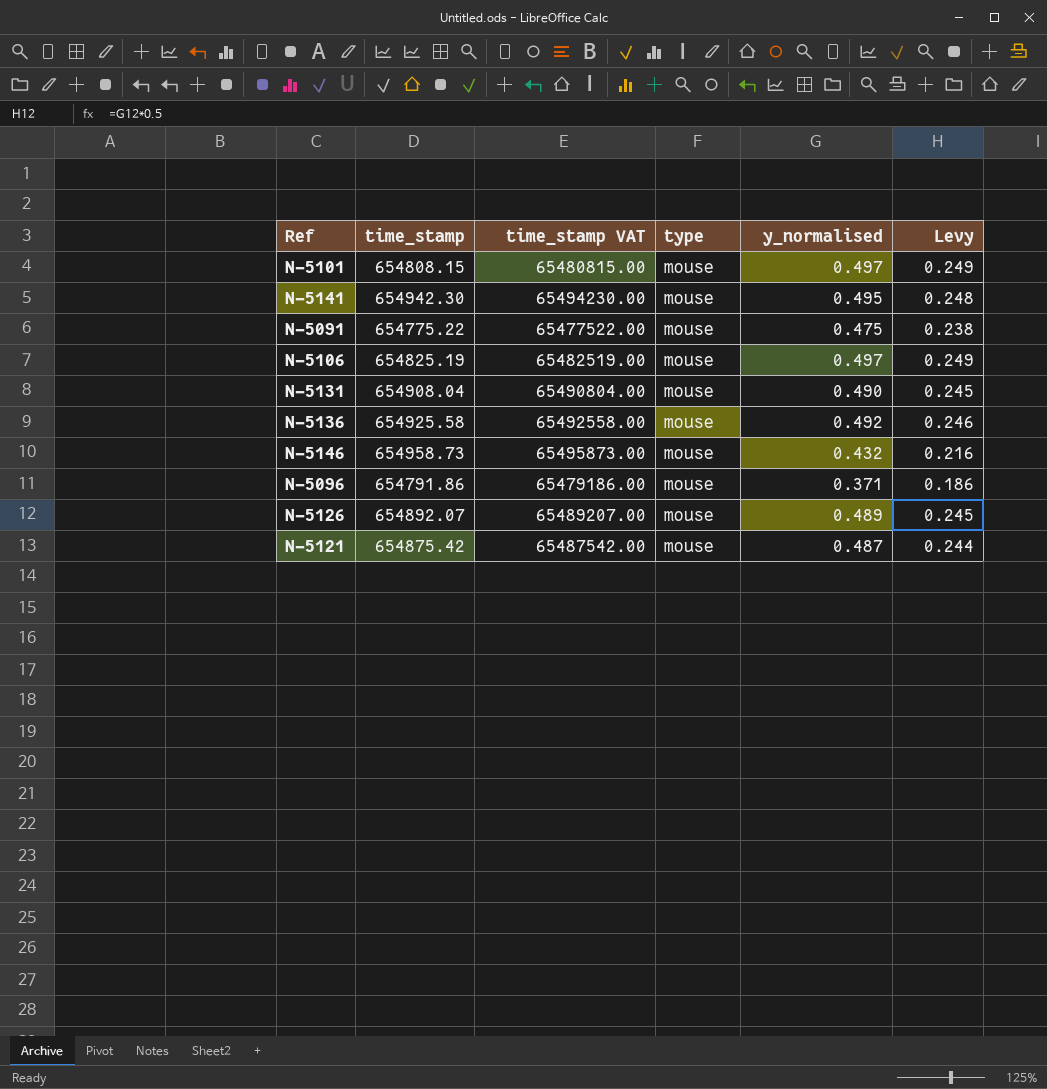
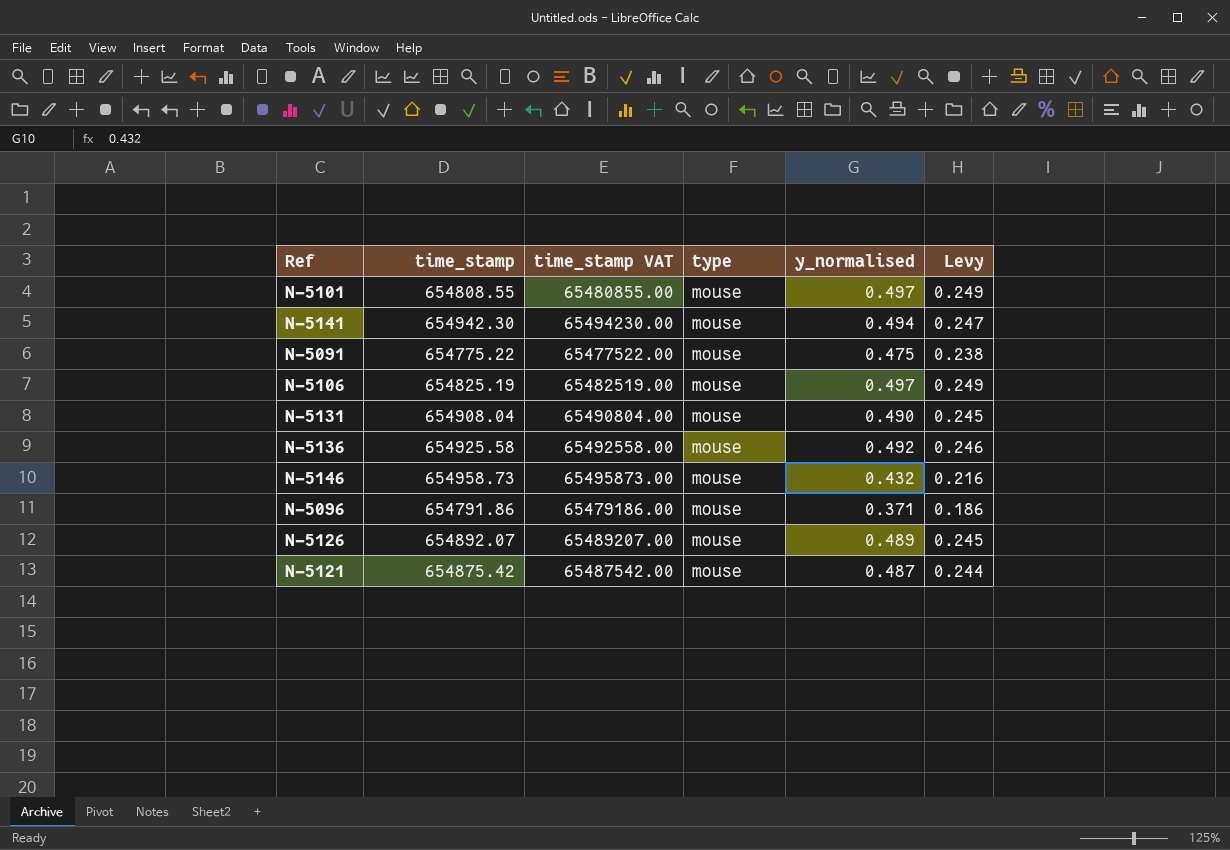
N-5101 | time_stamp: 654808.15 -> 654808.55
N-5101 | time_stamp VAT: 65480815.00 -> 65480855.00
N-5141 | y_normalised: 0.495 -> 0.494
N-5141 | Levy: 0.248 -> 0.247

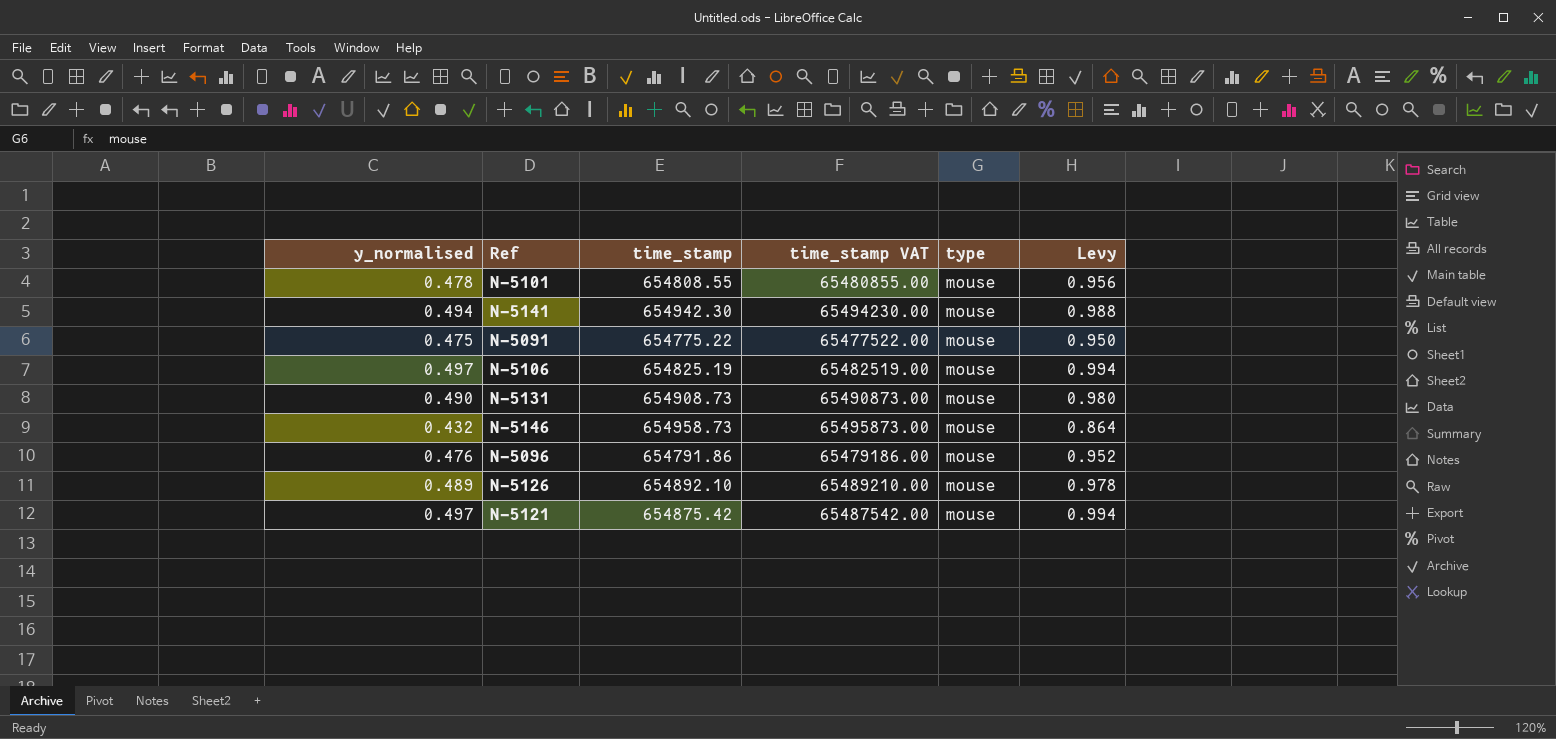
column y_normalised | position: 5 -> 1
column Levy | formula: [y_normalised] * 0.5 -> [y_normalised] * 2
row N-5136: 654925.58 | 65492558.00 | mouse | 0.492 | 0.246 -> none
N-5101 | y_normalised: 0.497 -> 0.478
N-5131 | time_stamp: 654908.04 -> 654908.73
N-5131 | time_stamp VAT: 65490804.00 -> 65490873.00
N-5096 | y_normalised: 0.371 -> 0.476
N-5126 | time_stamp: 654892.07 -> 654892.10
N-5126 | time_stamp VAT: 65489207.00 -> 65489210.00
N-5121 | y_normalised: 0.487 -> 0.497

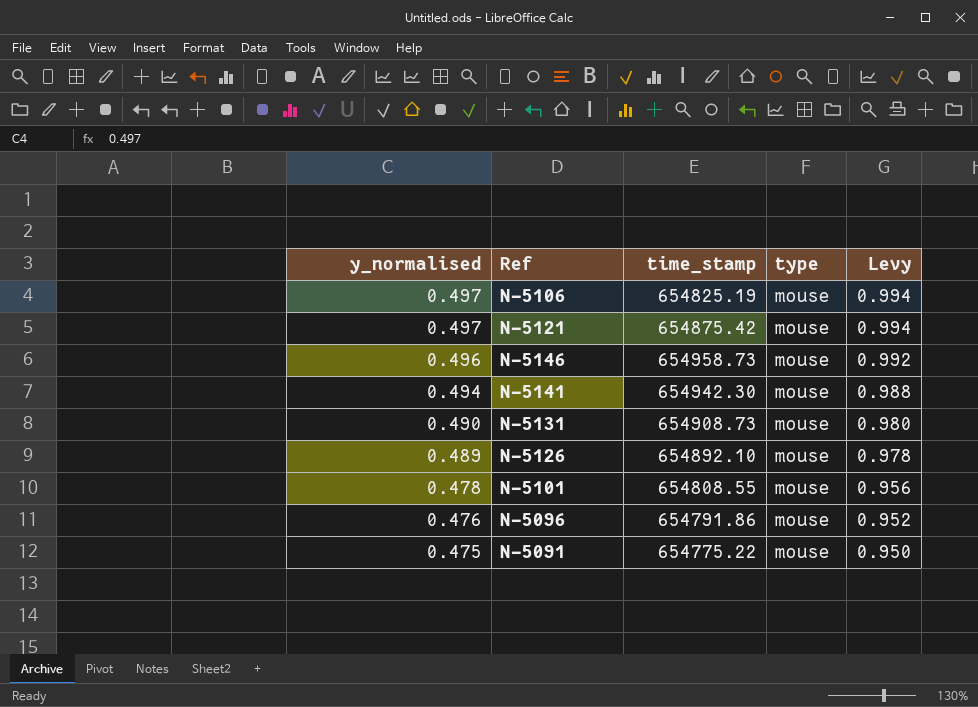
row order: none -> y_normalised descending
column time_stamp VAT | formula: [time_stamp] * 100 -> none
N-5146 | y_normalised: 0.432 -> 0.496
N-5146 | Levy: 0.864 -> 0.992

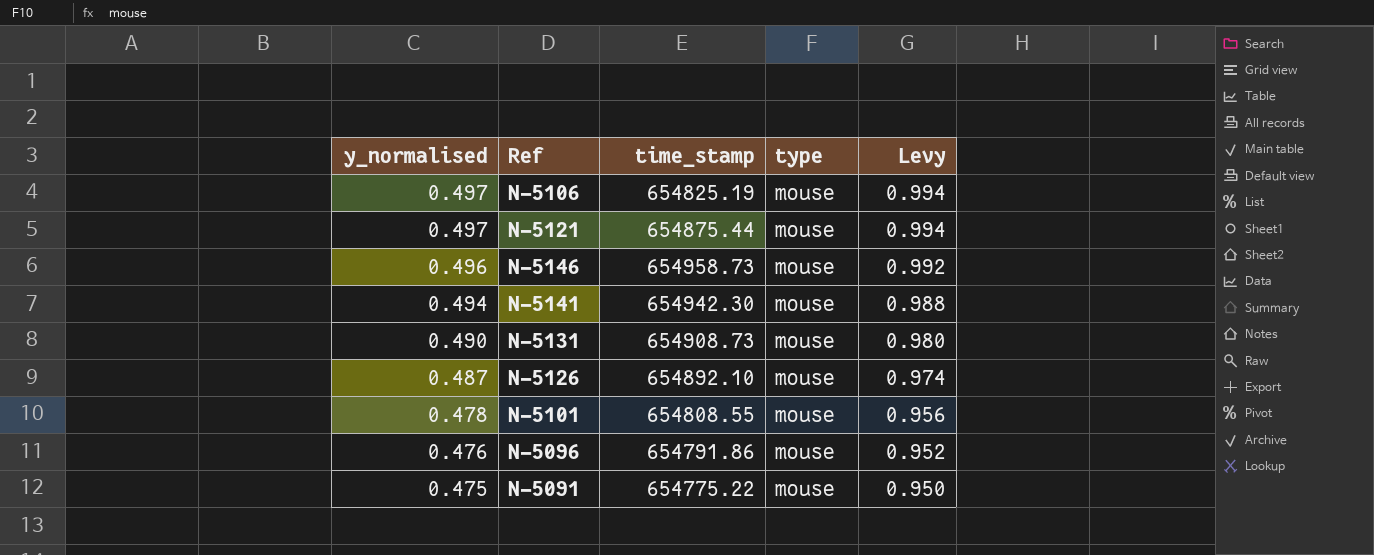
N-5121 | time_stamp: 654875.42 -> 654875.44
N-5126 | y_normalised: 0.489 -> 0.487
N-5126 | Levy: 0.978 -> 0.974

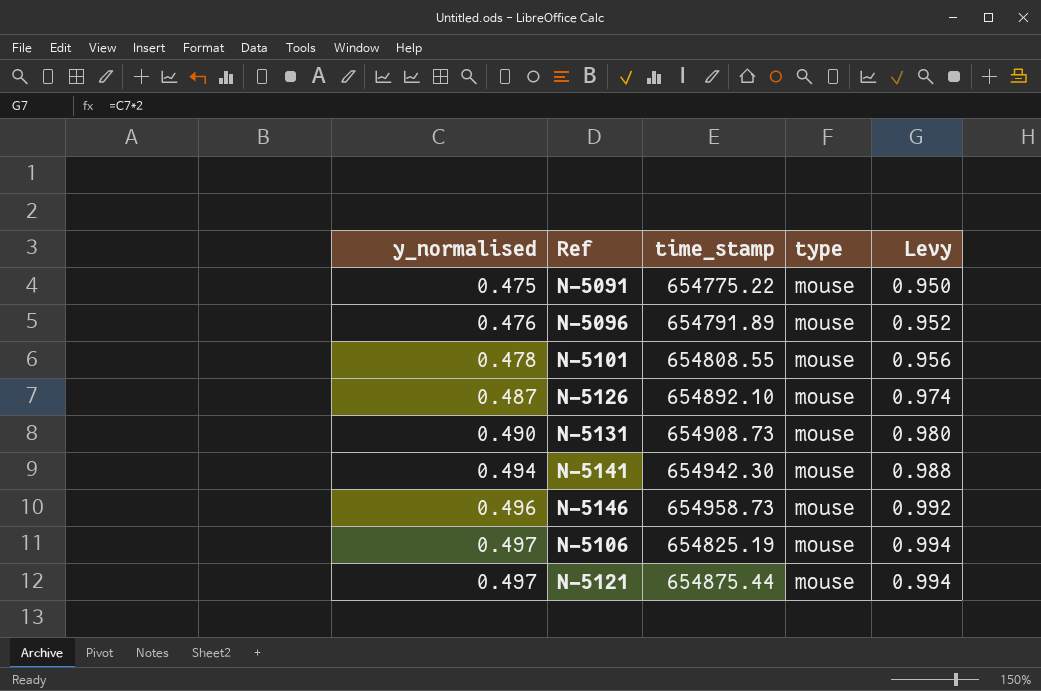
row order: y_normalised descending -> y_normalised ascending
N-5096 | time_stamp: 654791.86 -> 654791.89

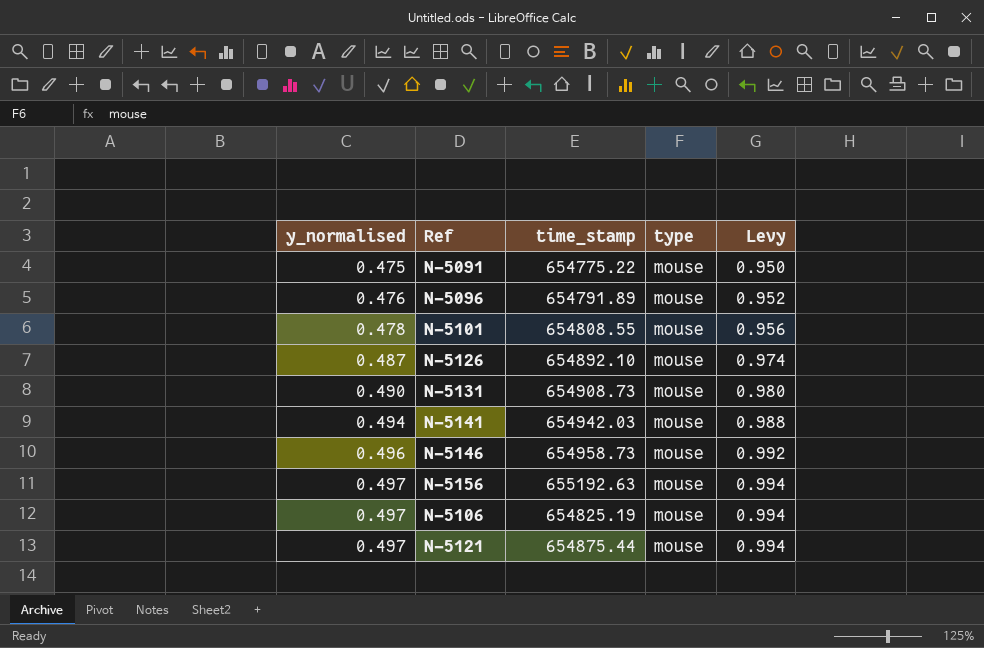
N-5141 | time_stamp: 654942.30 -> 654942.03
row N-5156: none -> 0.497 | 655192.63 | mouse | 0.994

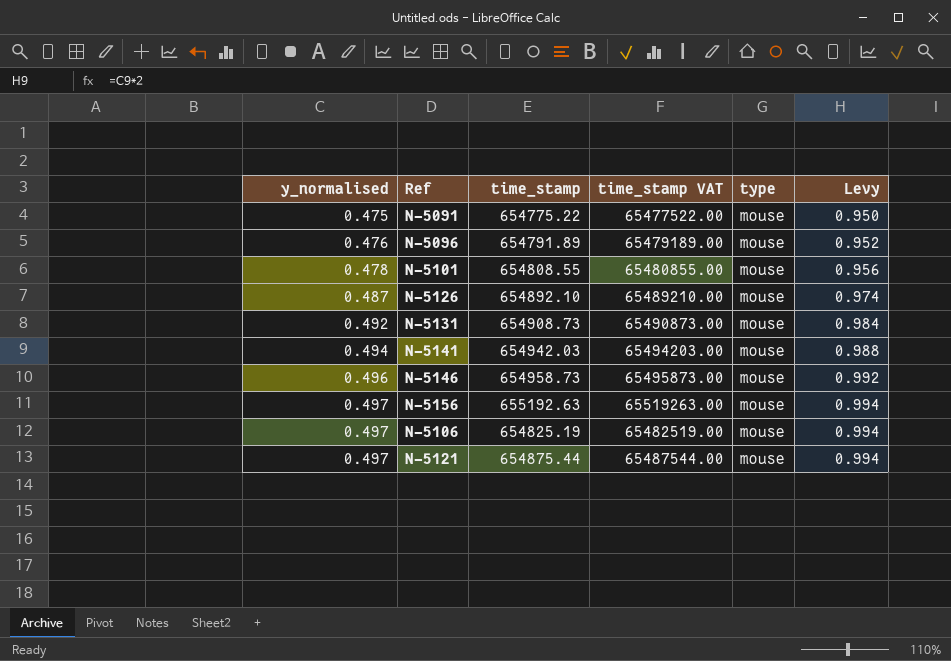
column time_stamp VAT | formula: none -> [time_stamp] * 100
N-5131 | y_normalised: 0.490 -> 0.492
N-5131 | Levy: 0.980 -> 0.984

